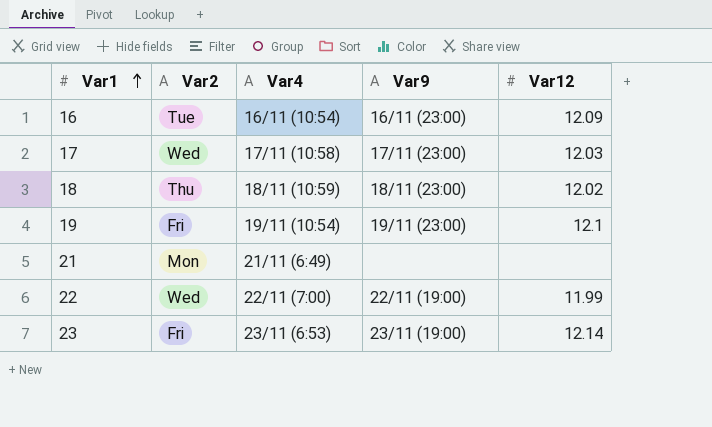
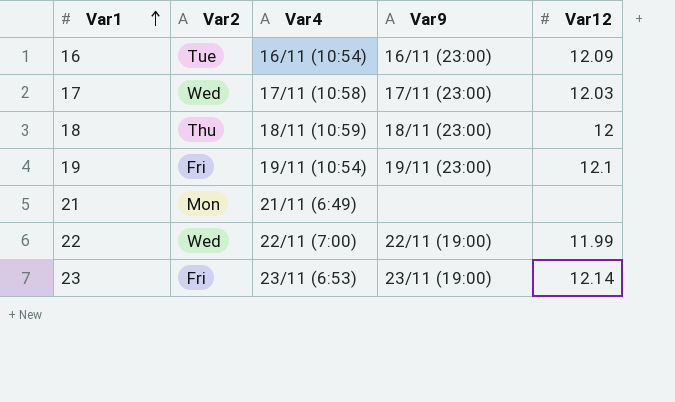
18 | Var12: 12.02 -> 12

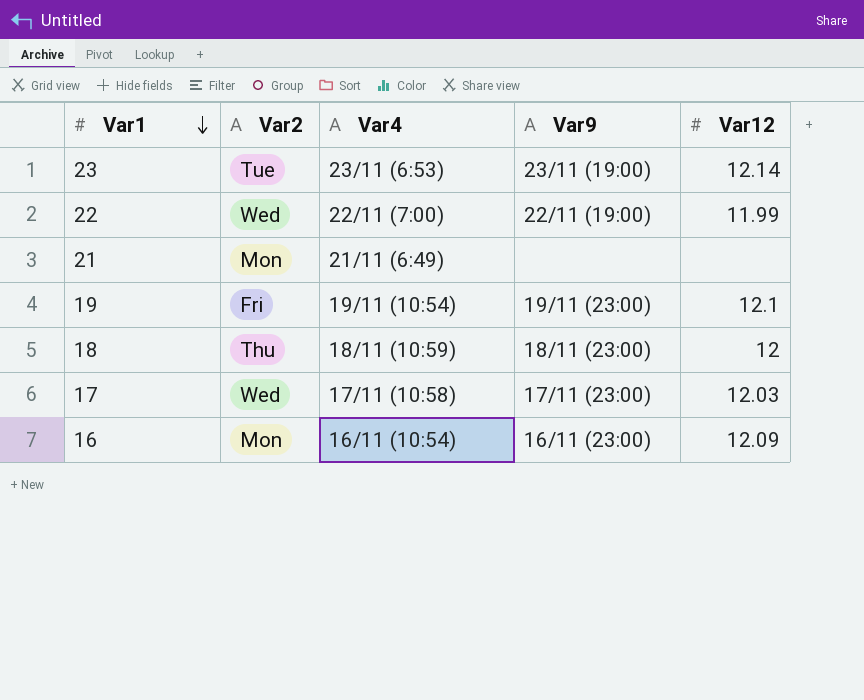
row order: Var1 ascending -> Var1 descending
23 | Var2: Fri -> Tue
16 | Var2: Tue -> Mon

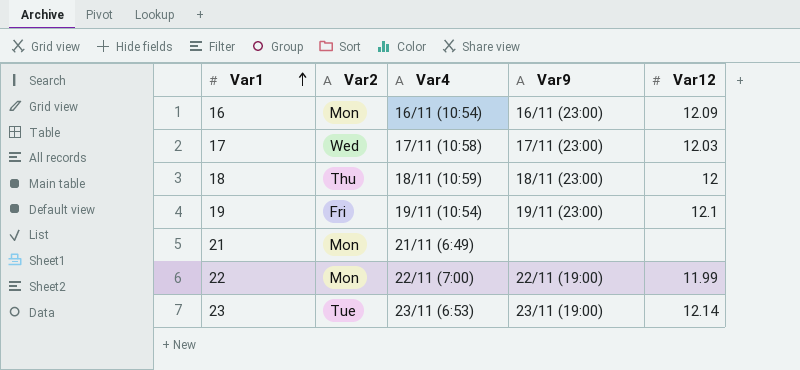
row order: Var1 descending -> Var1 ascending
22 | Var2: Wed -> Mon

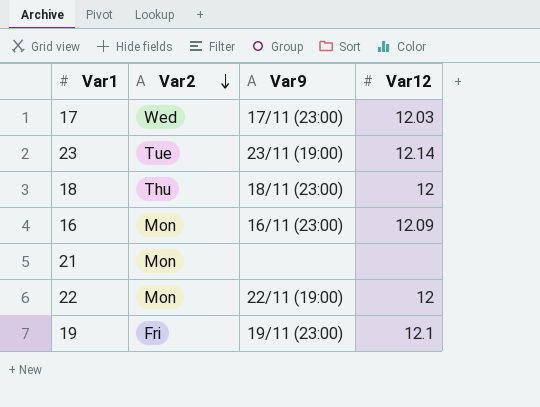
row order: Var1 ascending -> Var2 descending
column Var4 | position: 3 -> none
22 | Var12: 11.99 -> 12

